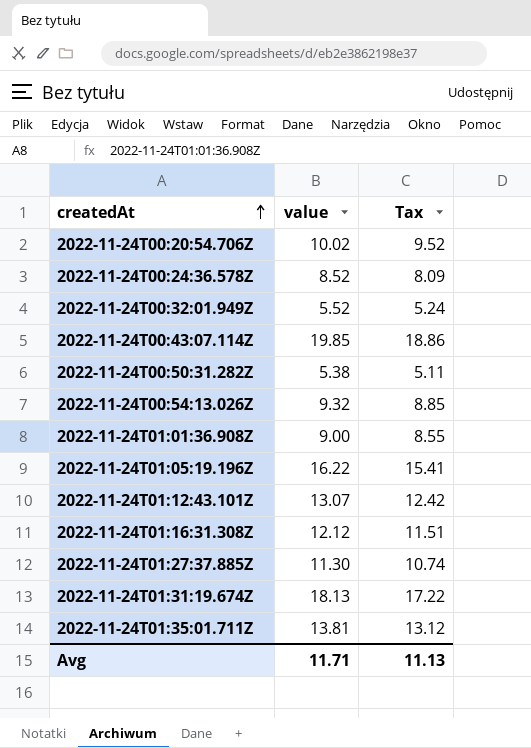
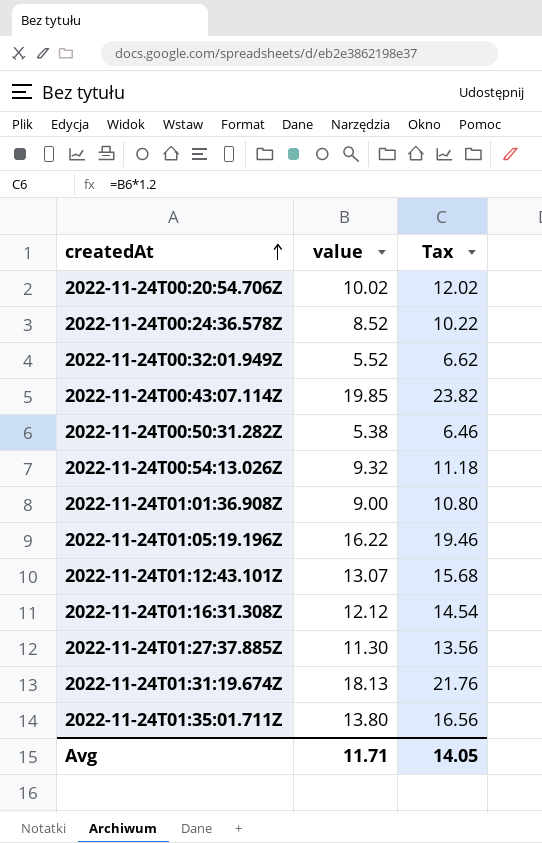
column Tax | formula: [value] * 0.95 -> [value] * 1.2
2022-11-24T01:35:01.711Z | value: 13.81 -> 13.80
Avg | Tax: 11.13 -> 14.05

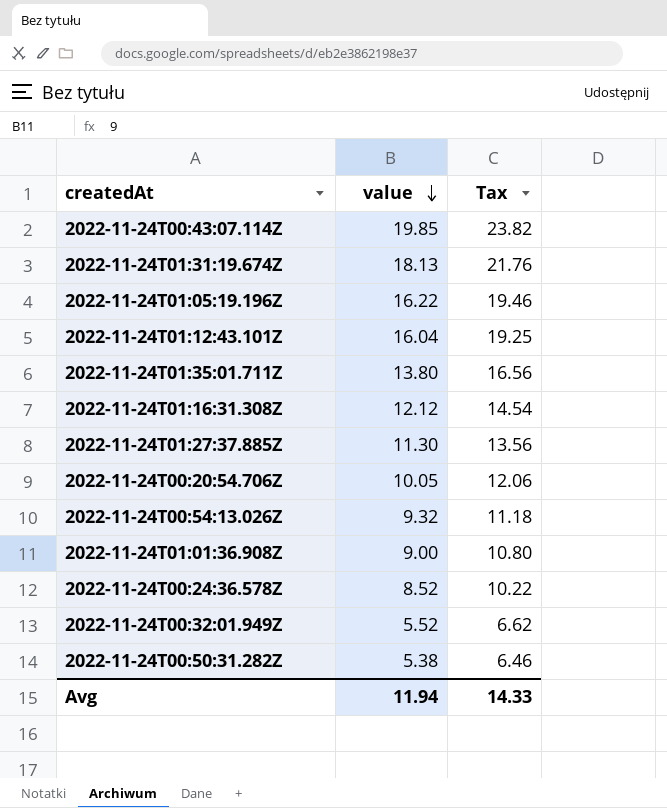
row order: createdAt ascending -> value descending
2022-11-24T01:12:43.101Z | value: 13.07 -> 16.04
2022-11-24T01:12:43.101Z | Tax: 15.68 -> 19.25
2022-11-24T00:20:54.706Z | value: 10.02 -> 10.05
2022-11-24T00:20:54.706Z | Tax: 12.02 -> 12.06
Avg | value: 11.71 -> 11.94
Avg | Tax: 14.05 -> 14.33

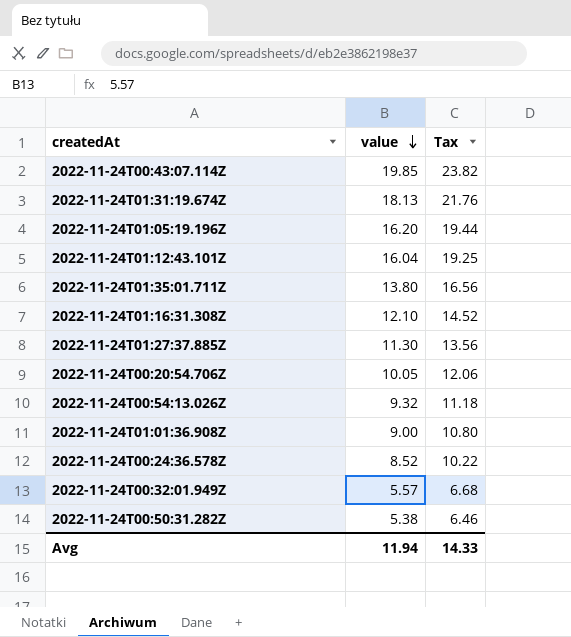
2022-11-24T01:05:19.196Z | value: 16.22 -> 16.20
2022-11-24T01:05:19.196Z | Tax: 19.46 -> 19.44
2022-11-24T01:16:31.308Z | value: 12.12 -> 12.10
2022-11-24T01:16:31.308Z | Tax: 14.54 -> 14.52
2022-11-24T00:32:01.949Z | value: 5.52 -> 5.57
2022-11-24T00:32:01.949Z | Tax: 6.62 -> 6.68

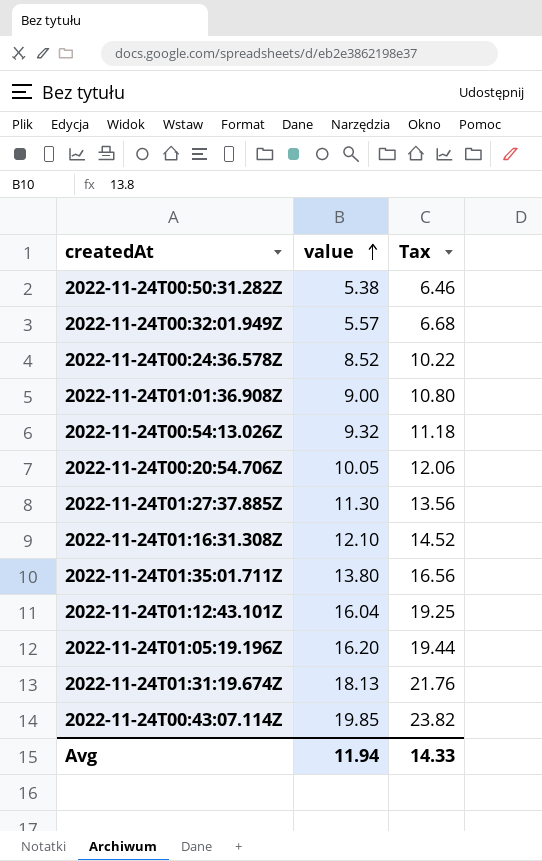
row order: value descending -> value ascending

